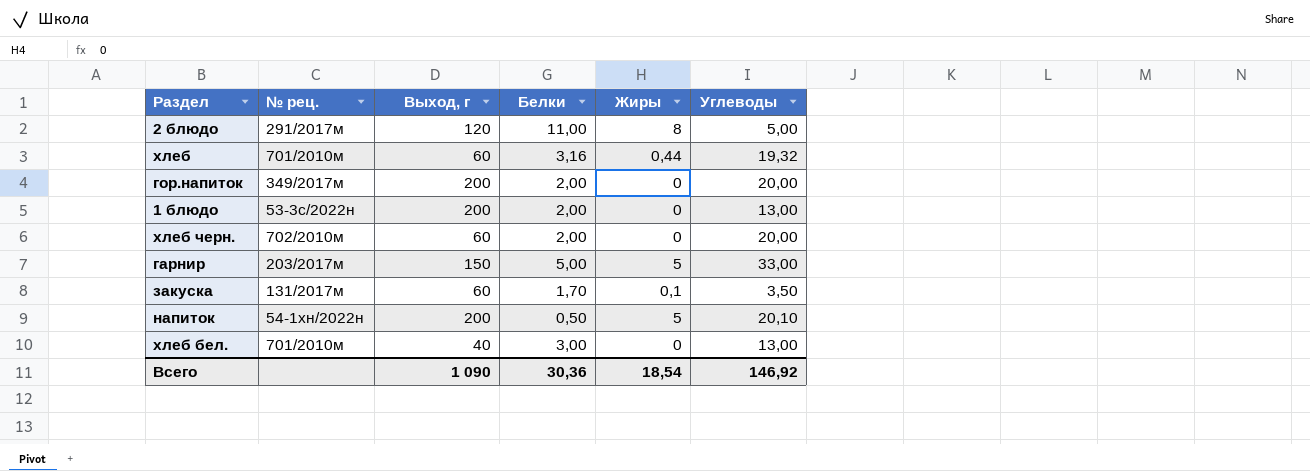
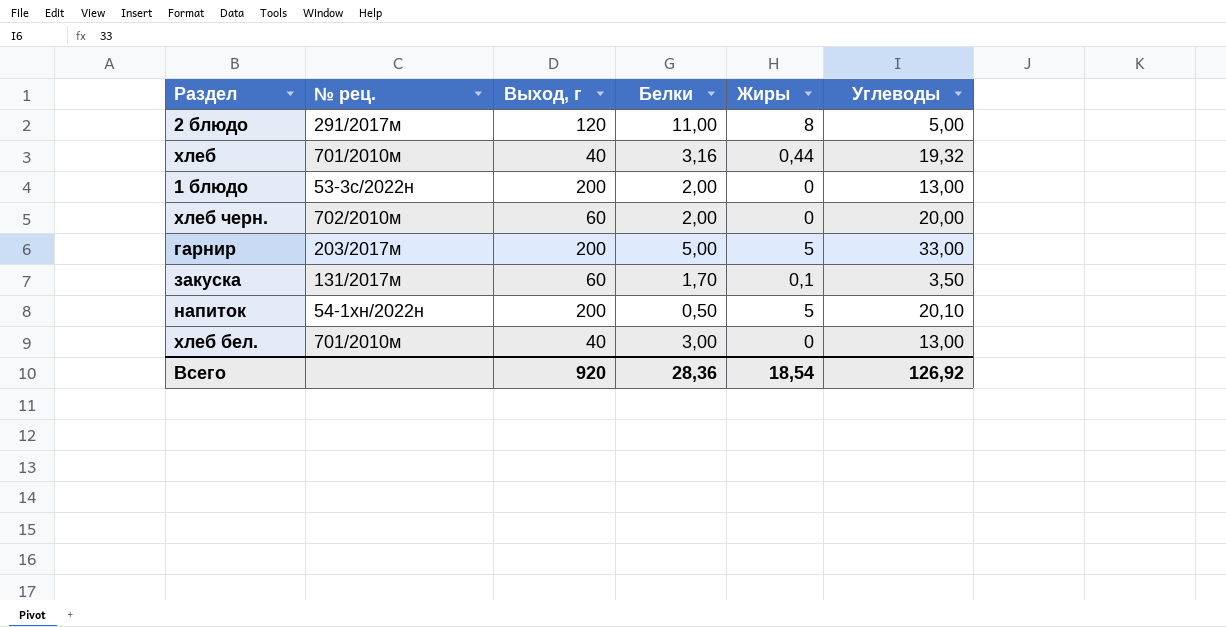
row гор.напиток: 349/2017м | 200 | 2,00 | 0 | 20,00 -> none
хлеб | Выход, г: 60 -> 40
гарнир | Выход, г: 150 -> 200
Всего | Выход, г: 1 090 -> 920
Всего | Белки: 30,36 -> 28,36
Всего | Углеводы: 146,92 -> 126,92

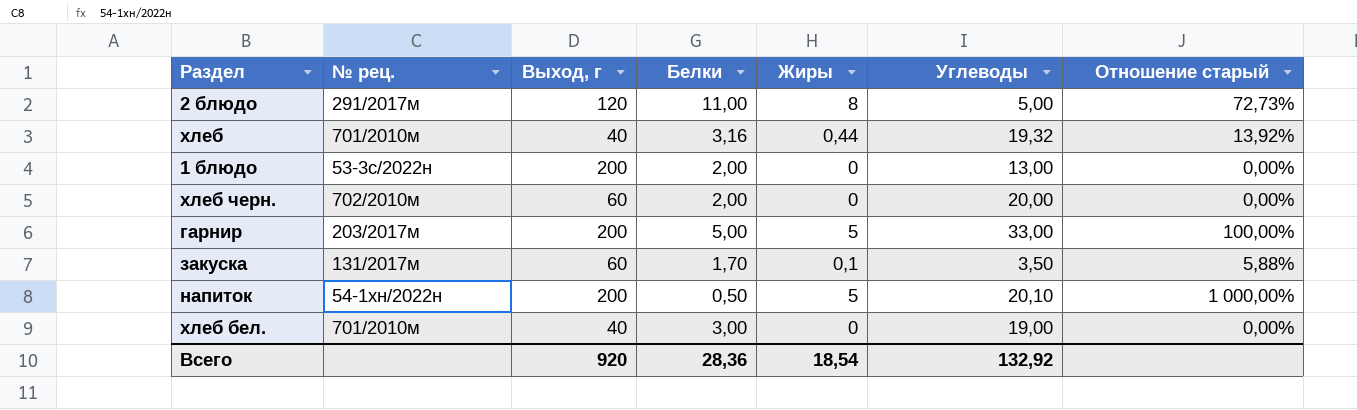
column Отношение старый | formula: none -> [Жиры] / [Белки]
хлеб бел. | Углеводы: 13,00 -> 19,00
Всего | Углеводы: 126,92 -> 132,92

